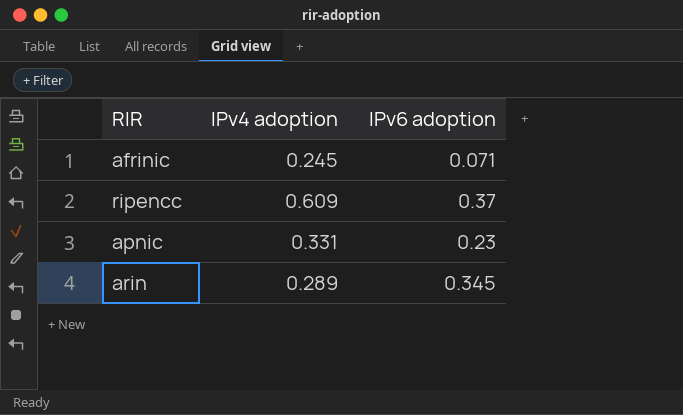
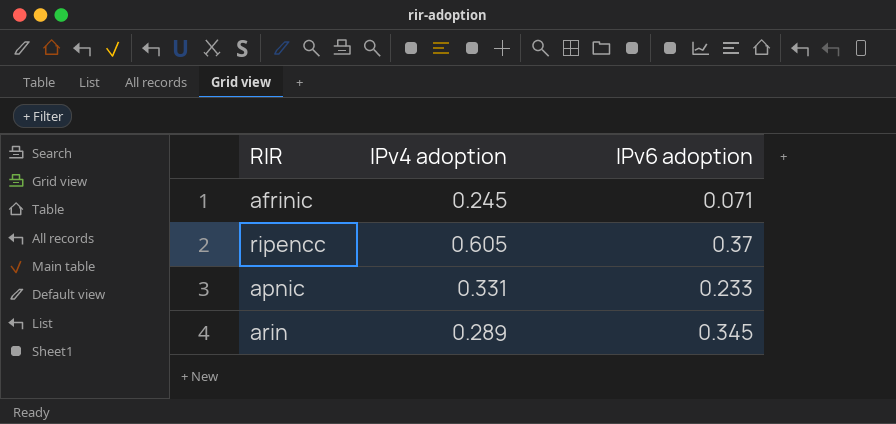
ripencc | IPv4 adoption: 0.609 -> 0.605
apnic | IPv6 adoption: 0.23 -> 0.233

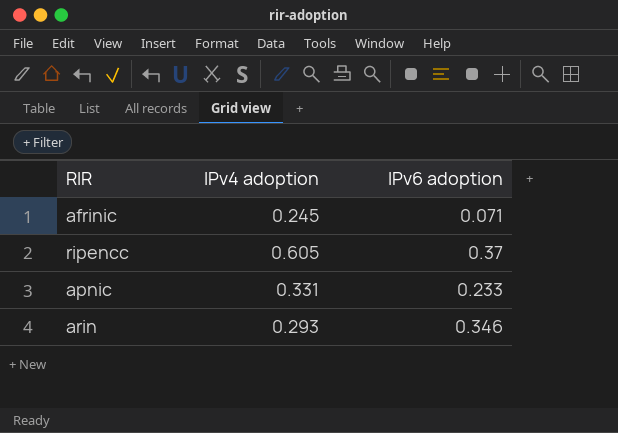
arin | IPv4 adoption: 0.289 -> 0.293
arin | IPv6 adoption: 0.345 -> 0.346

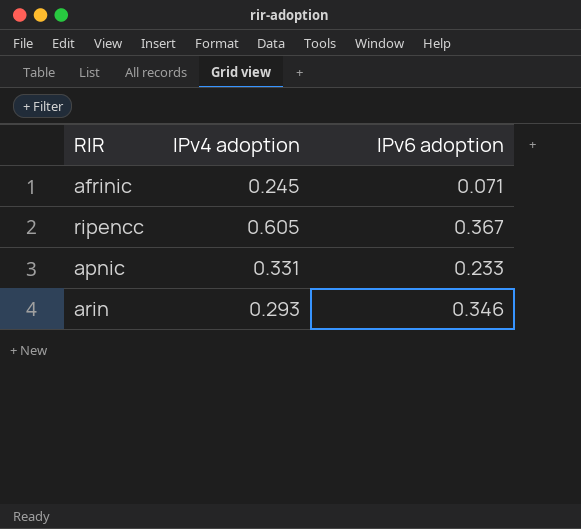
ripencc | IPv6 adoption: 0.37 -> 0.367

